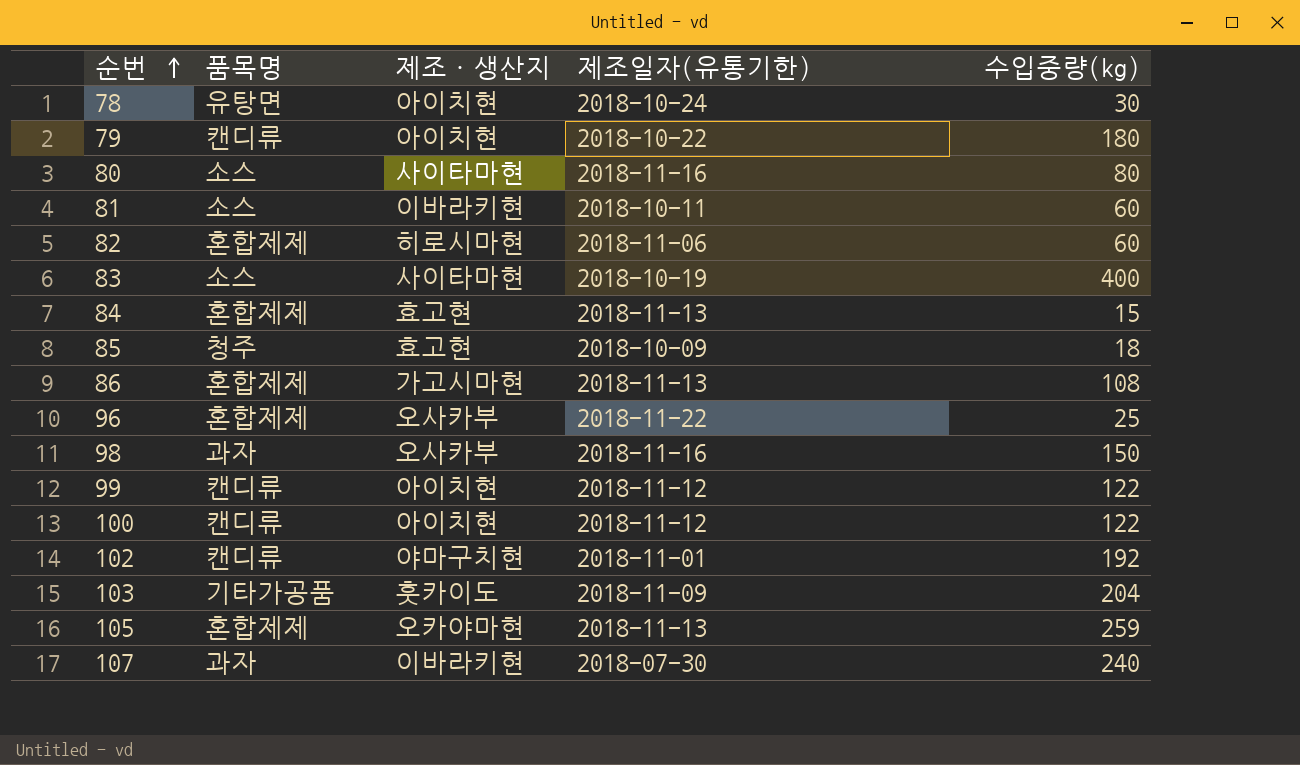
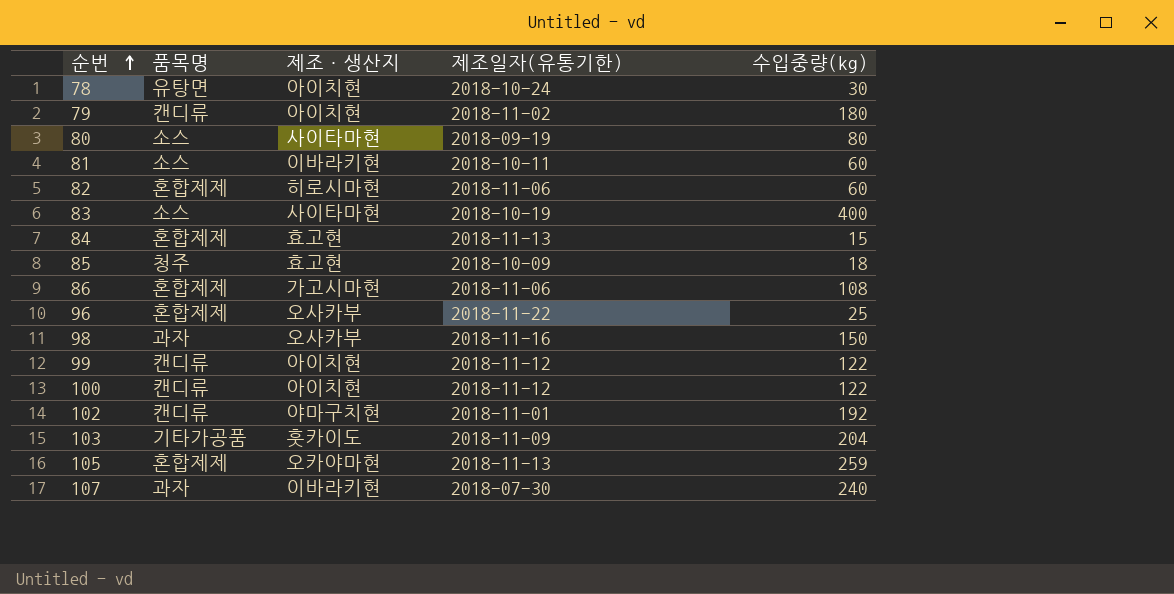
79 | 제조일자(유통기한): 2018-10-22 -> 2018-11-02
80 | 제조일자(유통기한): 2018-11-16 -> 2018-09-19
86 | 제조일자(유통기한): 2018-11-13 -> 2018-11-06

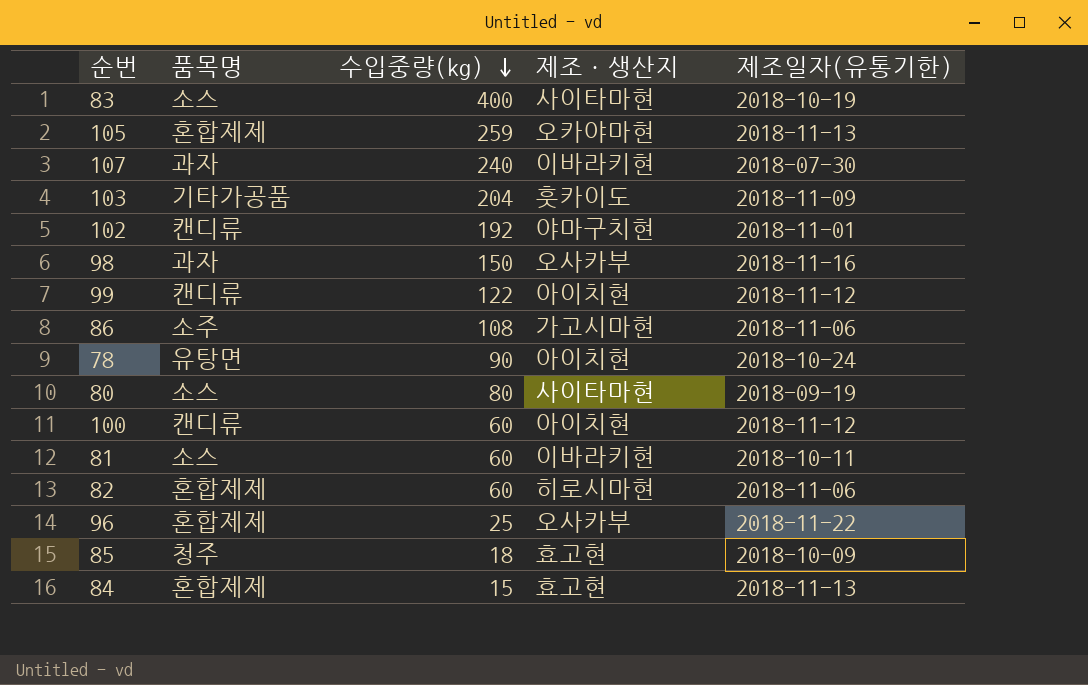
row order: 순번 ascending -> 수입중량(kg) descending
column 수입중량(kg) | position: 5 -> 3
row 79: 캔디류 | 아이치현 | 2018-11-02 | 180 -> none
86 | 품목명: 혼합제제 -> 소주
78 | 수입중량(kg): 30 -> 90
100 | 수입중량(kg): 122 -> 60

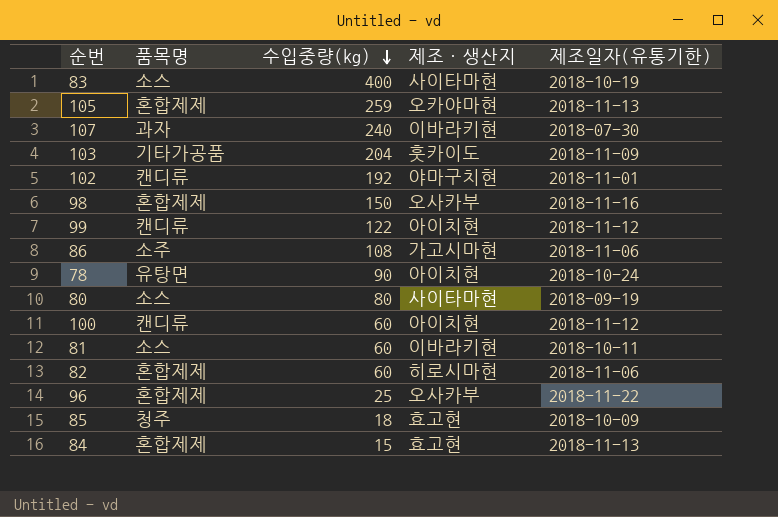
98 | 품목명: 과자 -> 혼합제제

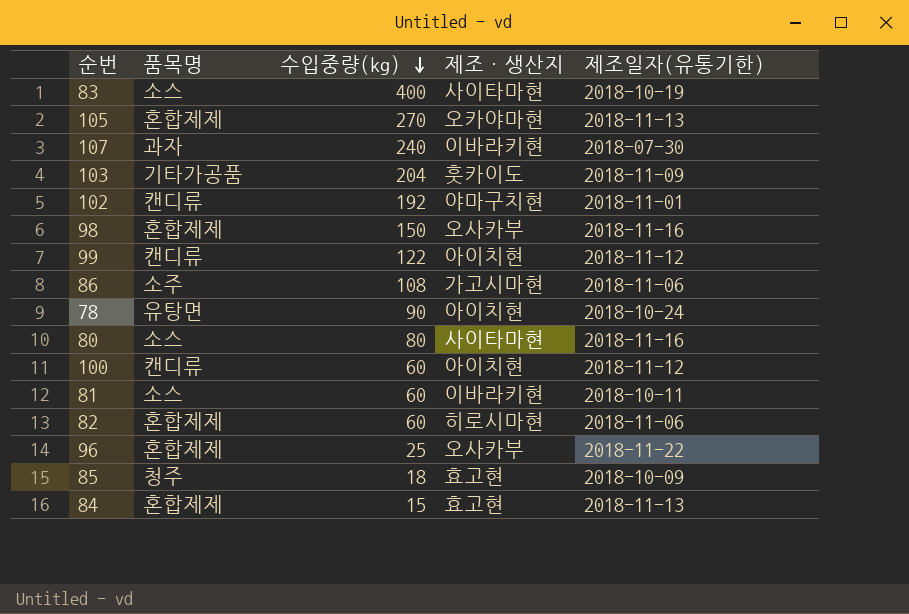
105 | 수입중량(kg): 259 -> 270
80 | 제조일자(유통기한): 2018-09-19 -> 2018-11-16

